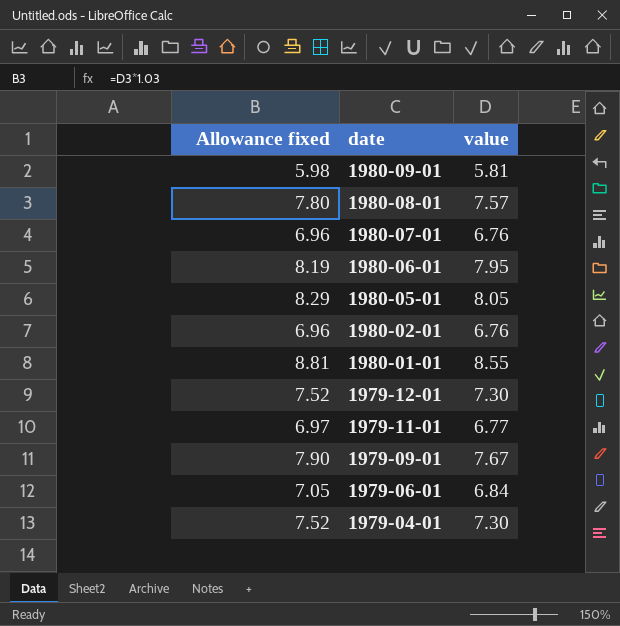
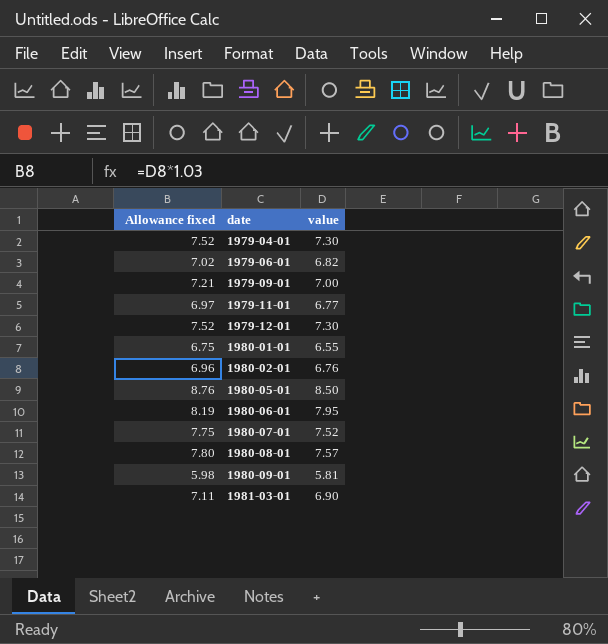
row order: date descending -> date ascending
1979-06-01 | Allowance fixed: 7.05 -> 7.02
1979-06-01 | value: 6.84 -> 6.82
1979-09-01 | Allowance fixed: 7.90 -> 7.21
1979-09-01 | value: 7.67 -> 7.00
1980-01-01 | Allowance fixed: 8.81 -> 6.75
1980-01-01 | value: 8.55 -> 6.55
1980-05-01 | Allowance fixed: 8.29 -> 8.76
1980-05-01 | value: 8.05 -> 8.50
1980-07-01 | Allowance fixed: 6.96 -> 7.75
1980-07-01 | value: 6.76 -> 7.52
row 1981-03-01: none -> 7.11 | 6.90

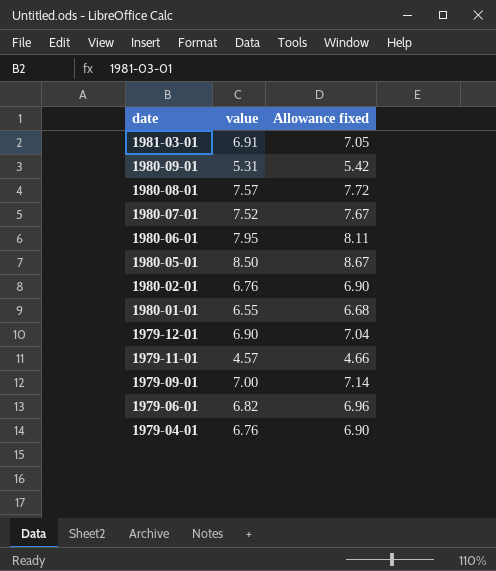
row order: date ascending -> date descending
column Allowance fixed | formula: [value] * 1.03 -> [value] * 1.02
column Allowance fixed | position: 1 -> 3
1981-03-01 | value: 6.90 -> 6.91
1980-09-01 | value: 5.81 -> 5.31
1979-12-01 | value: 7.30 -> 6.90
1979-11-01 | value: 6.77 -> 4.57
1979-04-01 | value: 7.30 -> 6.76

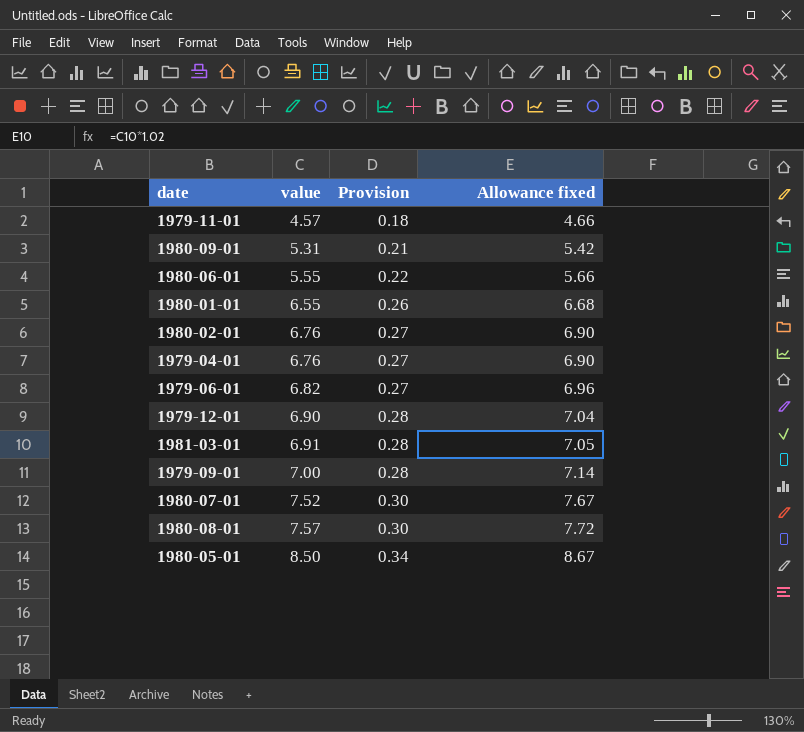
row order: date descending -> value ascending
column Provision | formula: none -> [value] * 0.04
1980-06-01 | value: 7.95 -> 5.55
1980-06-01 | Allowance fixed: 8.11 -> 5.66

